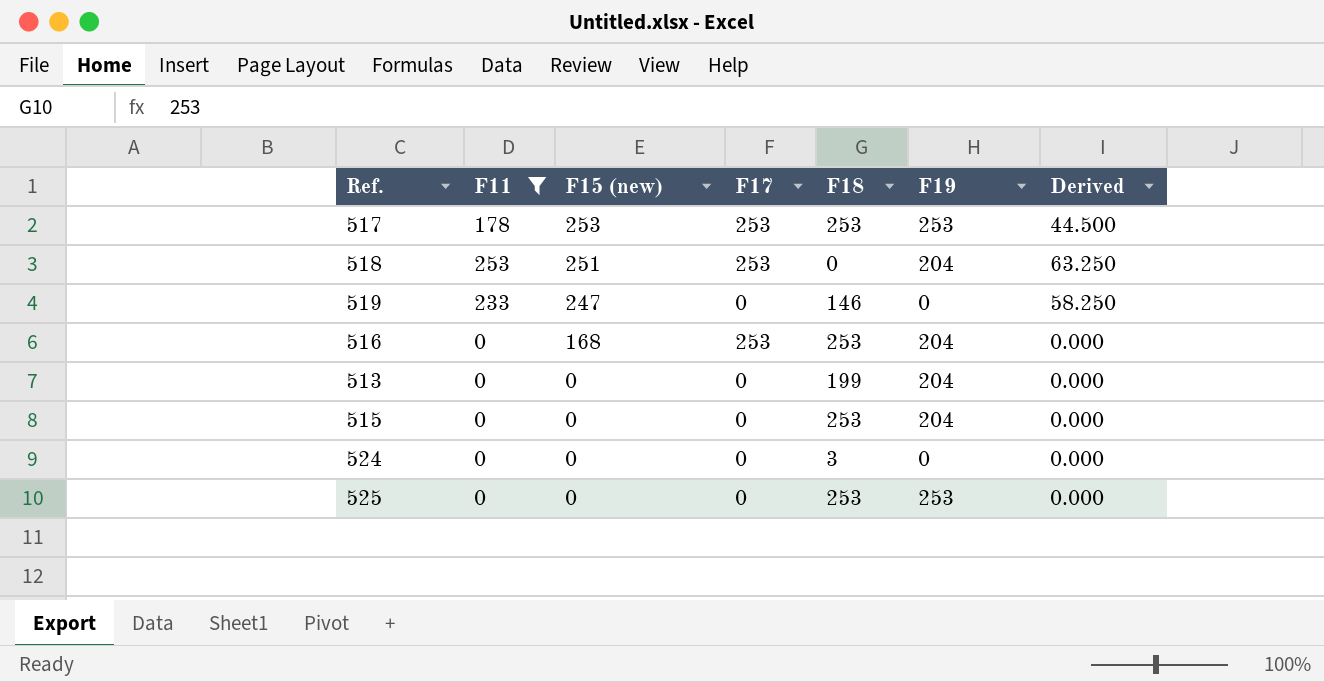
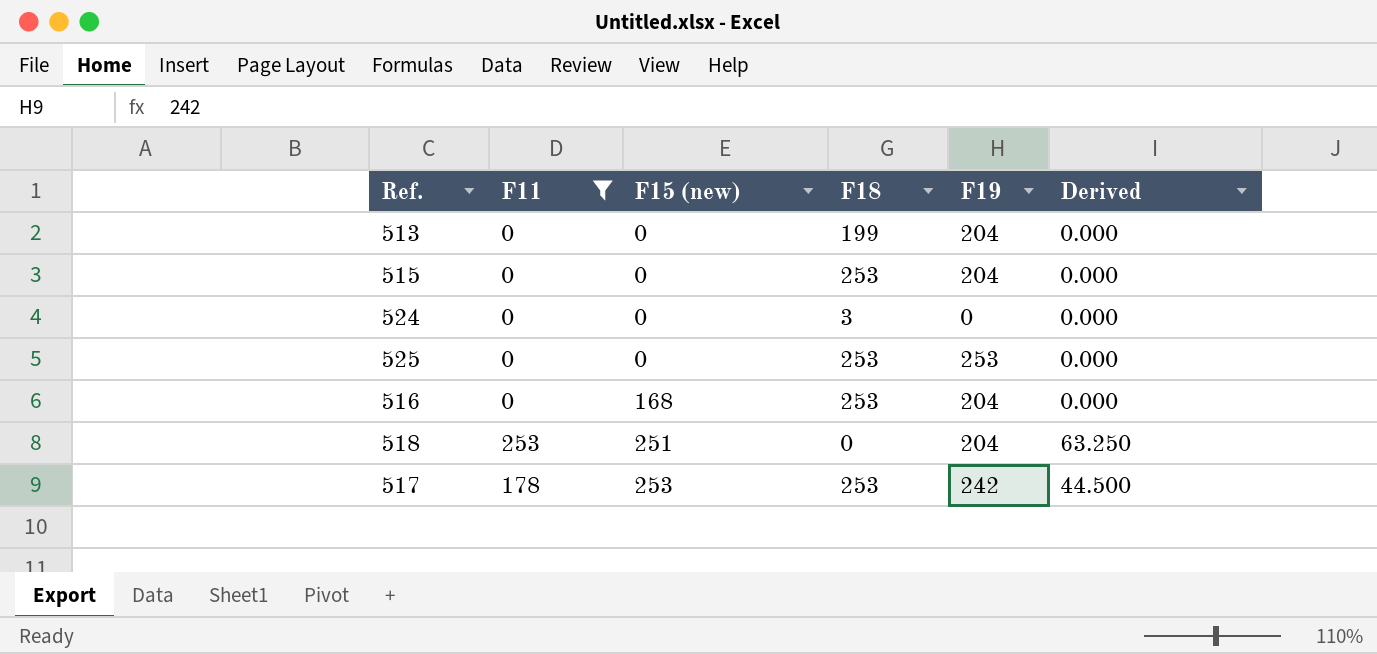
row order: F15 (new) descending -> F15 (new) ascending
column F17 | position: 4 -> none
row 519: 233 | 247 | 0 | 146 | 0 | 58.250 -> none
517 | F19: 253 -> 242

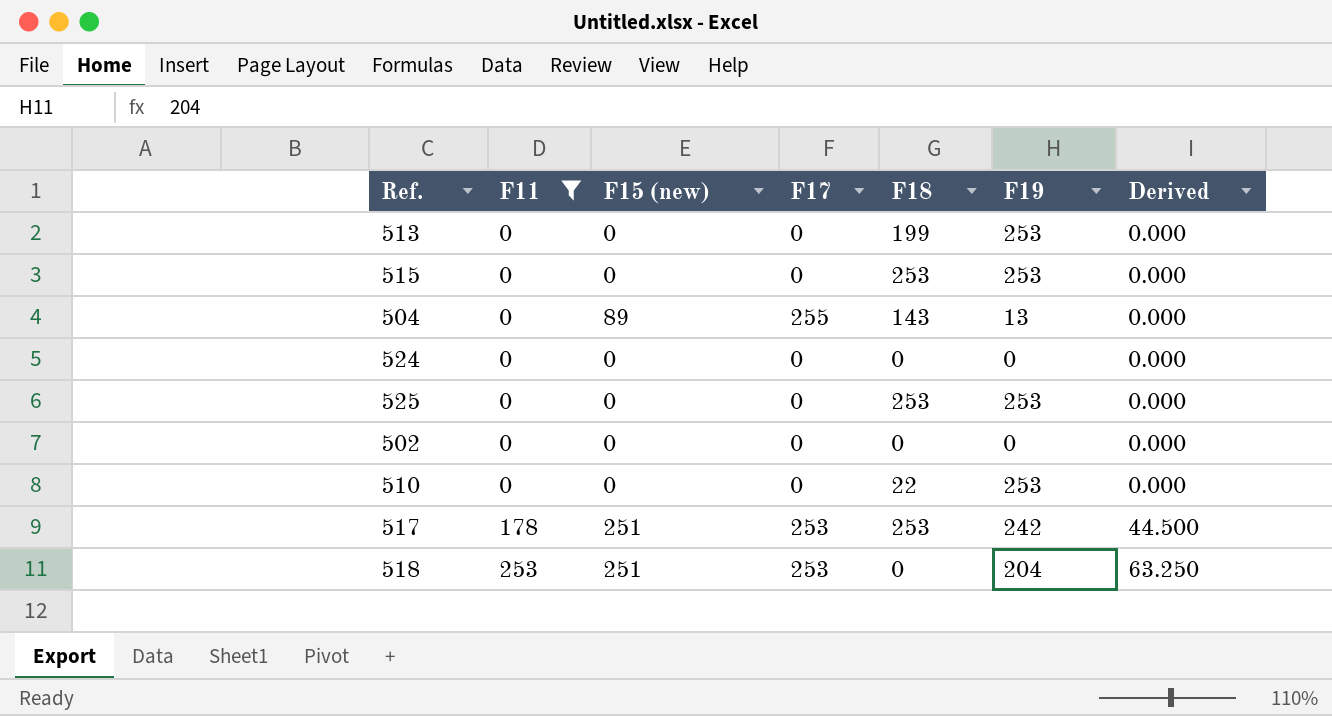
row order: F15 (new) ascending -> F11 ascending
column F17 | position: none -> 4
row 516: 0 | 168 | 253 | 204 | 0.000 -> none
513 | F19: 204 -> 253
515 | F19: 204 -> 253
row 504: none -> 0 | 89 | 255 | 143 | 13 | 0.000
524 | F18: 3 -> 0
row 502: none -> 0 | 0 | 0 | 0 | 0 | 0.000
row 510: none -> 0 | 0 | 0 | 22 | 253 | 0.000
517 | F15 (new): 253 -> 251

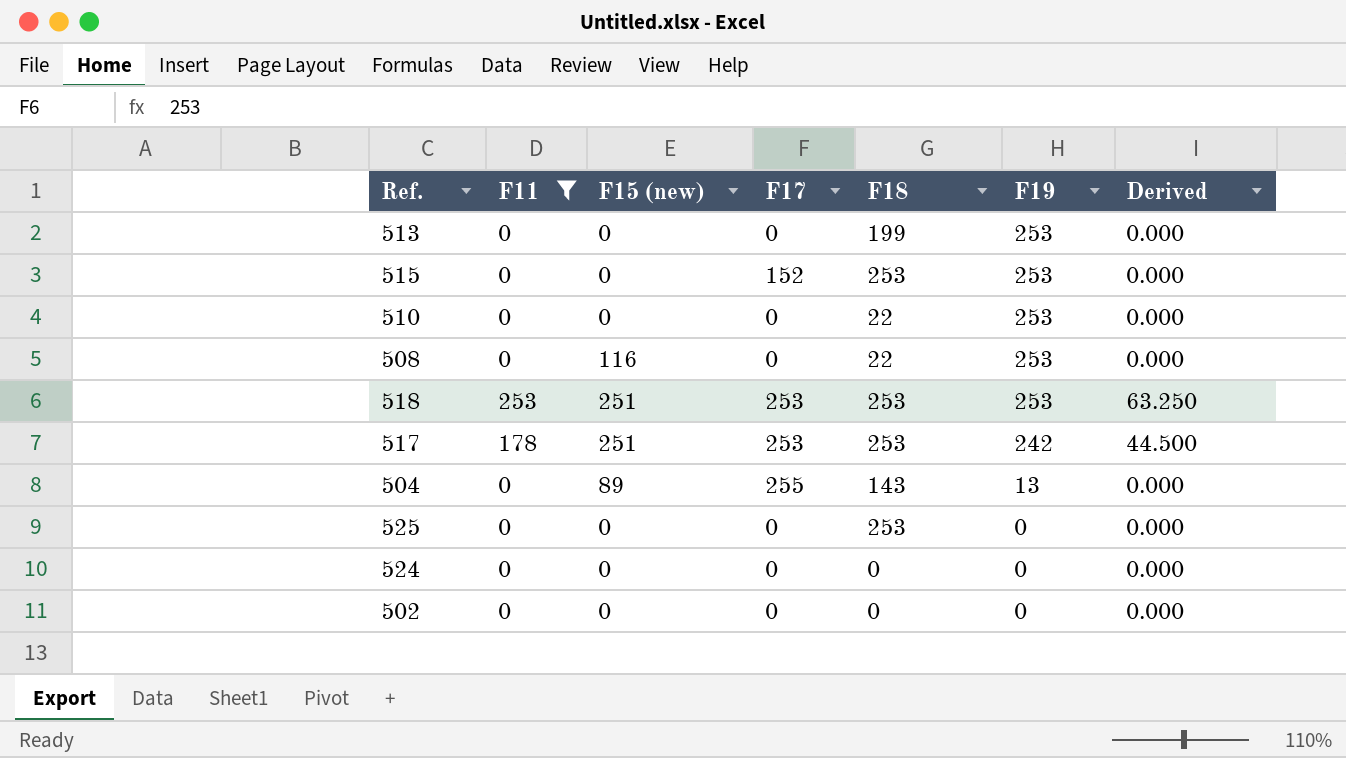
row order: F11 ascending -> F19 descending
515 | F17: 0 -> 152
row 508: none -> 0 | 116 | 0 | 22 | 253 | 0.000
518 | F18: 0 -> 253
518 | F19: 204 -> 253
525 | F19: 253 -> 0

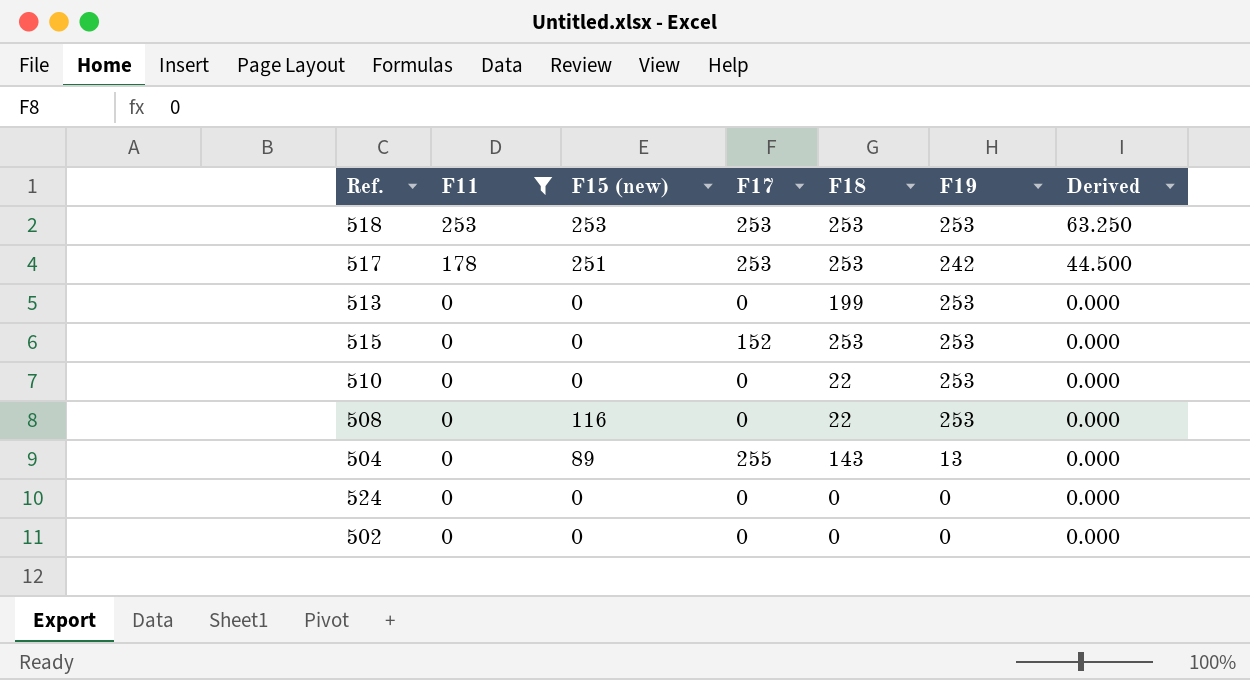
row order: F19 descending -> F11 descending
row 525: 0 | 0 | 0 | 253 | 0 | 0.000 -> none
518 | F15 (new): 251 -> 253

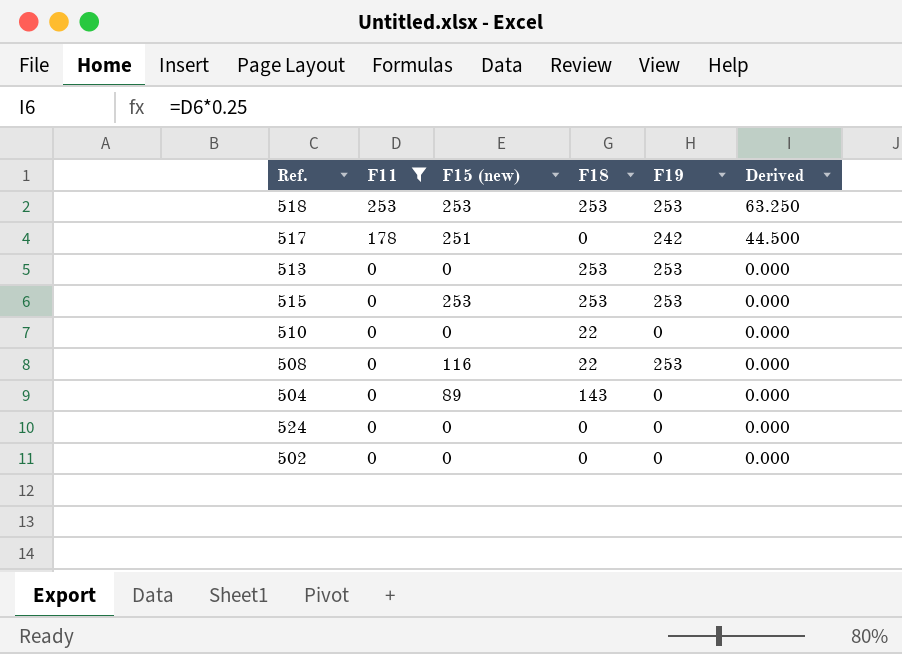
column F17 | position: 4 -> none
517 | F18: 253 -> 0
513 | F18: 199 -> 253
515 | F15 (new): 0 -> 253
510 | F19: 253 -> 0
504 | F19: 13 -> 0

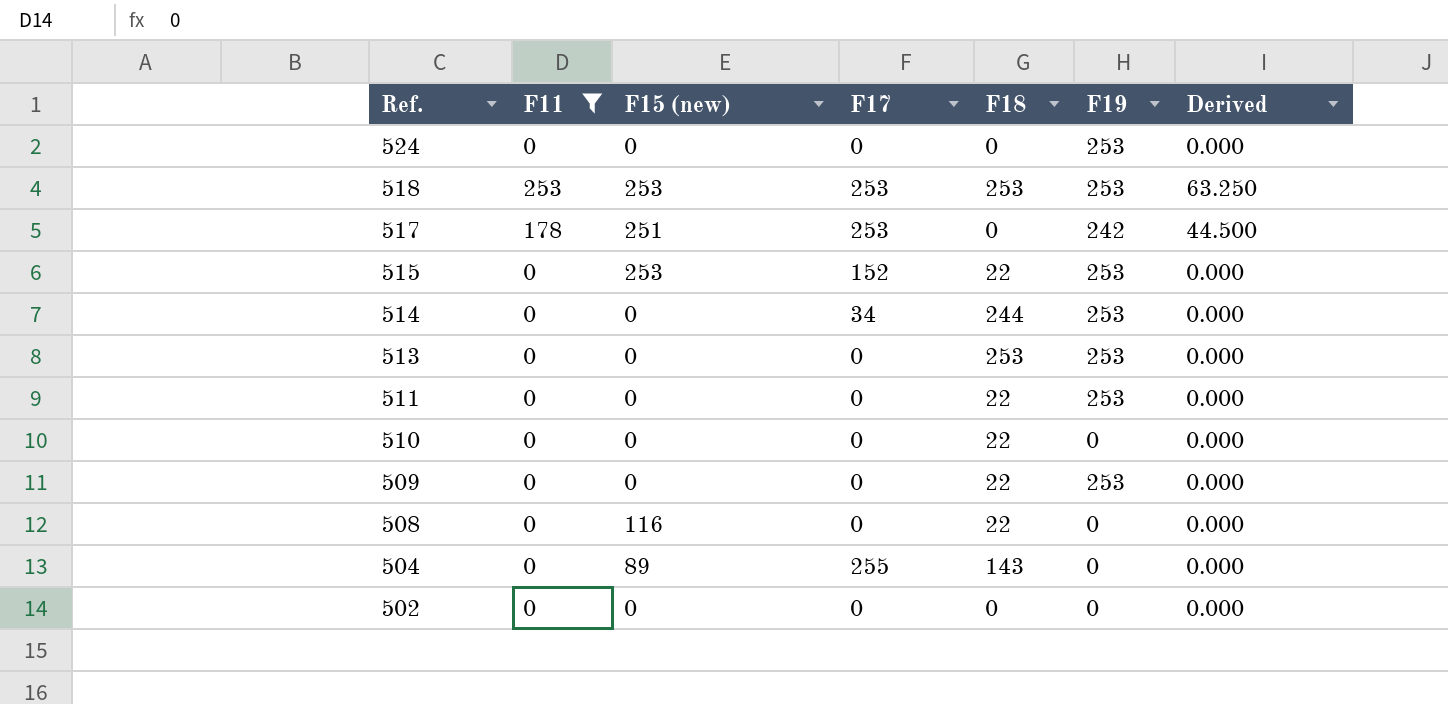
row order: F11 descending -> Ref. descending
column F17 | position: none -> 4
524 | F19: 0 -> 253
515 | F18: 253 -> 22
row 514: none -> 0 | 0 | 34 | 244 | 253 | 0.000
row 511: none -> 0 | 0 | 0 | 22 | 253 | 0.000
row 509: none -> 0 | 0 | 0 | 22 | 253 | 0.000
508 | F19: 253 -> 0

